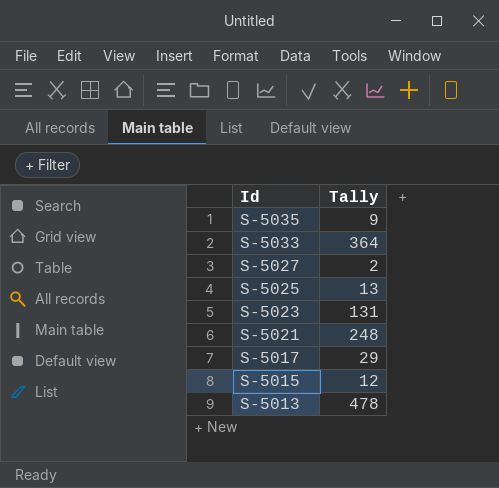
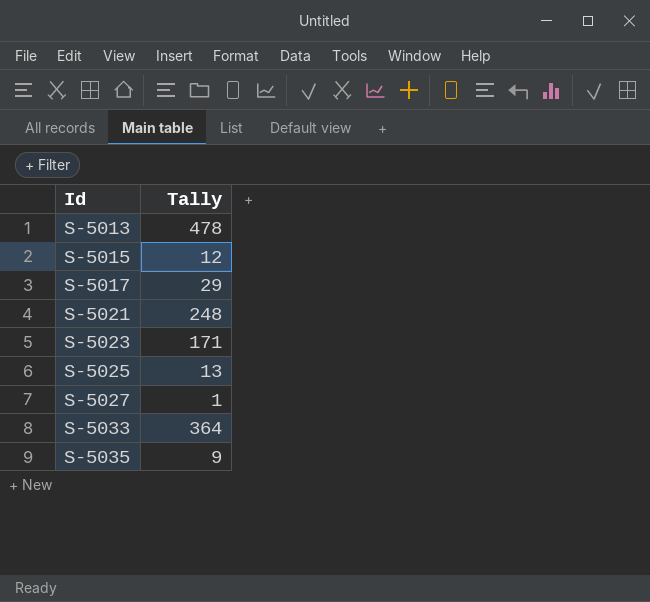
row order: Id descending -> Id ascending
S-5023 | Tally: 131 -> 171
S-5027 | Tally: 2 -> 1

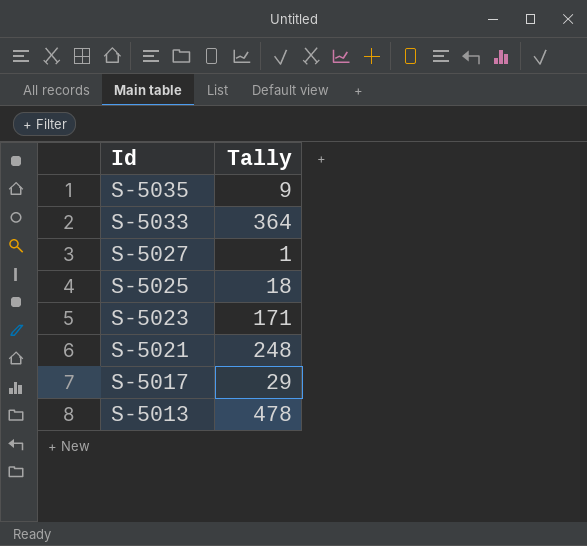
row order: Id ascending -> Id descending
row S-5015: 12 -> none
S-5025 | Tally: 13 -> 18

